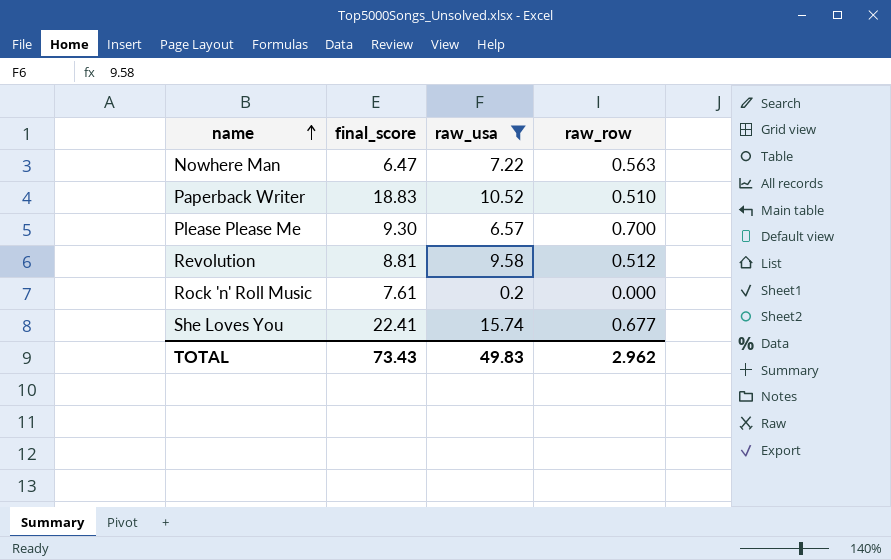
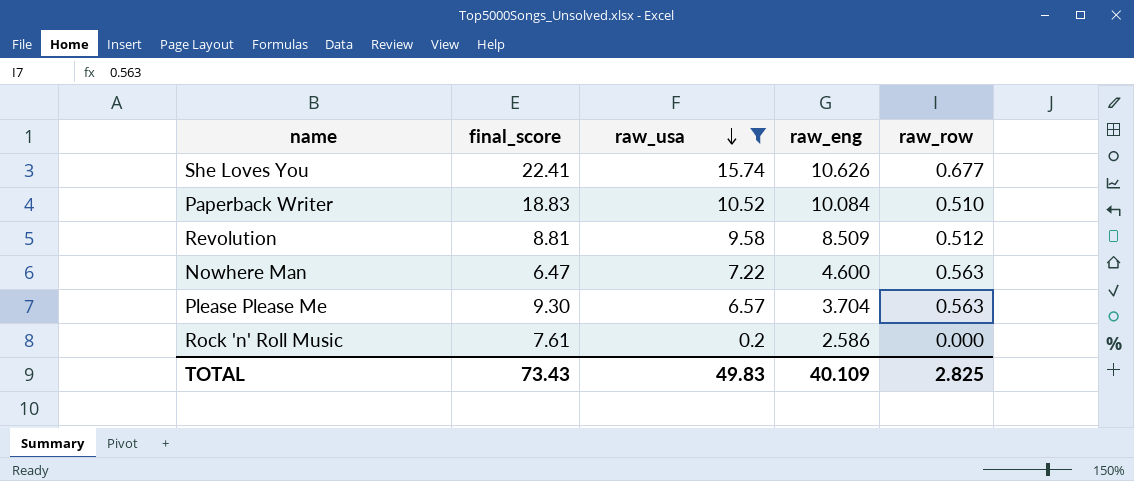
row order: name ascending -> raw_usa descending
column raw_eng | position: none -> 4
Please Please Me | raw_row: 0.700 -> 0.563
TOTAL | raw_row: 2.962 -> 2.825

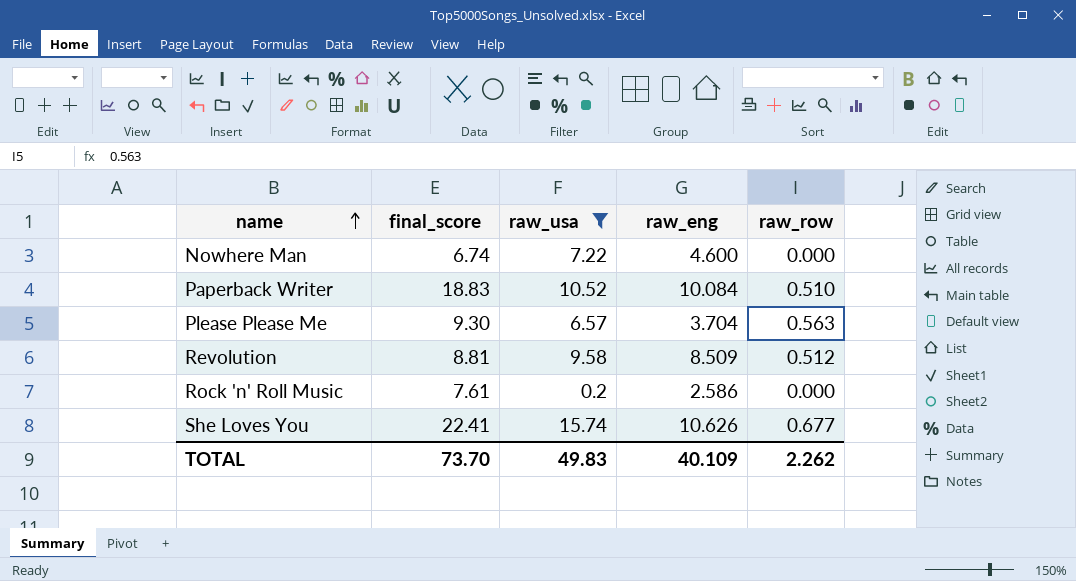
row order: raw_usa descending -> name ascending
Nowhere Man | final_score: 6.47 -> 6.74
Nowhere Man | raw_row: 0.563 -> 0.000
TOTAL | final_score: 73.43 -> 73.70
TOTAL | raw_row: 2.825 -> 2.262

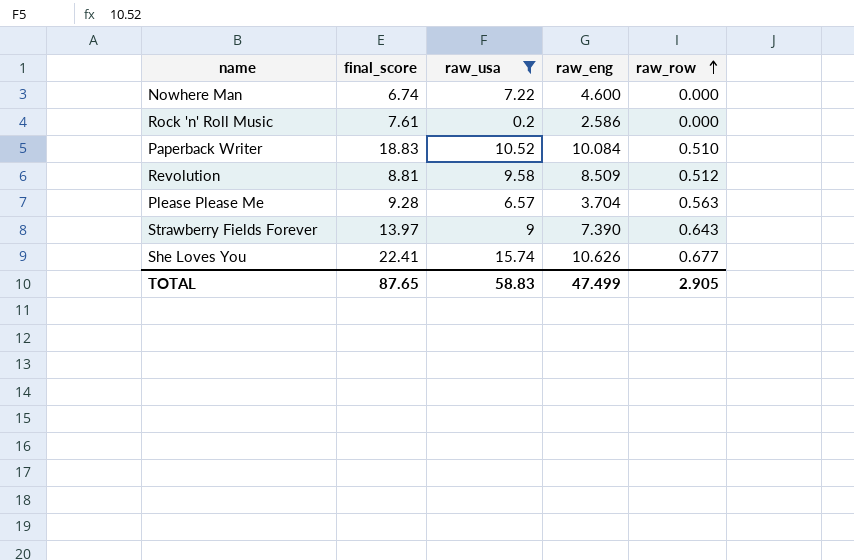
row order: name ascending -> raw_row ascending
Please Please Me | final_score: 9.30 -> 9.28
row Strawberry Fields Forever: none -> 13.97 | 9 | 7.390 | 0.643
TOTAL | final_score: 73.70 -> 87.65
TOTAL | raw_usa: 49.83 -> 58.83
TOTAL | raw_eng: 40.109 -> 47.499
TOTAL | raw_row: 2.262 -> 2.905

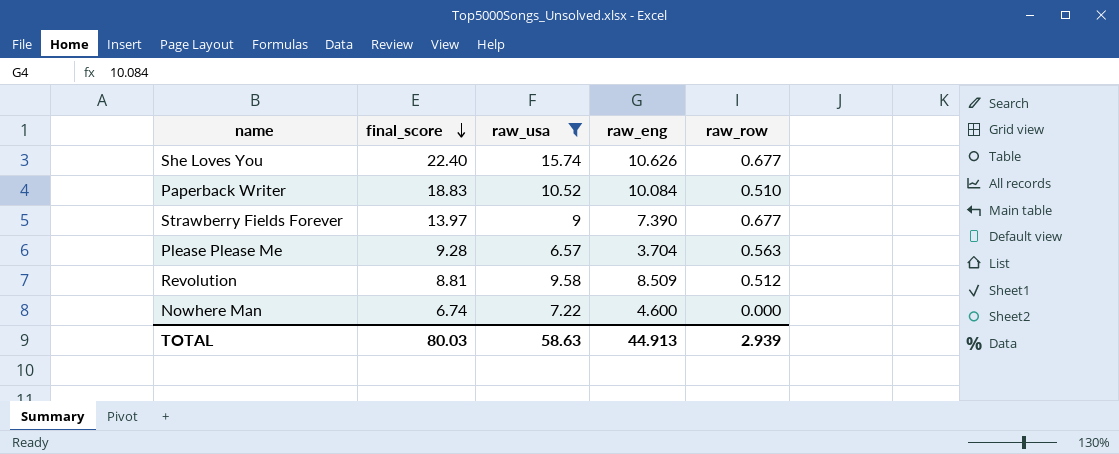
row order: raw_row ascending -> final_score descending
row Rock 'n' Roll Music: 7.61 | 0.2 | 2.586 | 0.000 -> none
She Loves You | final_score: 22.41 -> 22.40
Strawberry Fields Forever | raw_row: 0.643 -> 0.677
TOTAL | final_score: 87.65 -> 80.03
TOTAL | raw_usa: 58.83 -> 58.63
TOTAL | raw_eng: 47.499 -> 44.913
TOTAL | raw_row: 2.905 -> 2.939

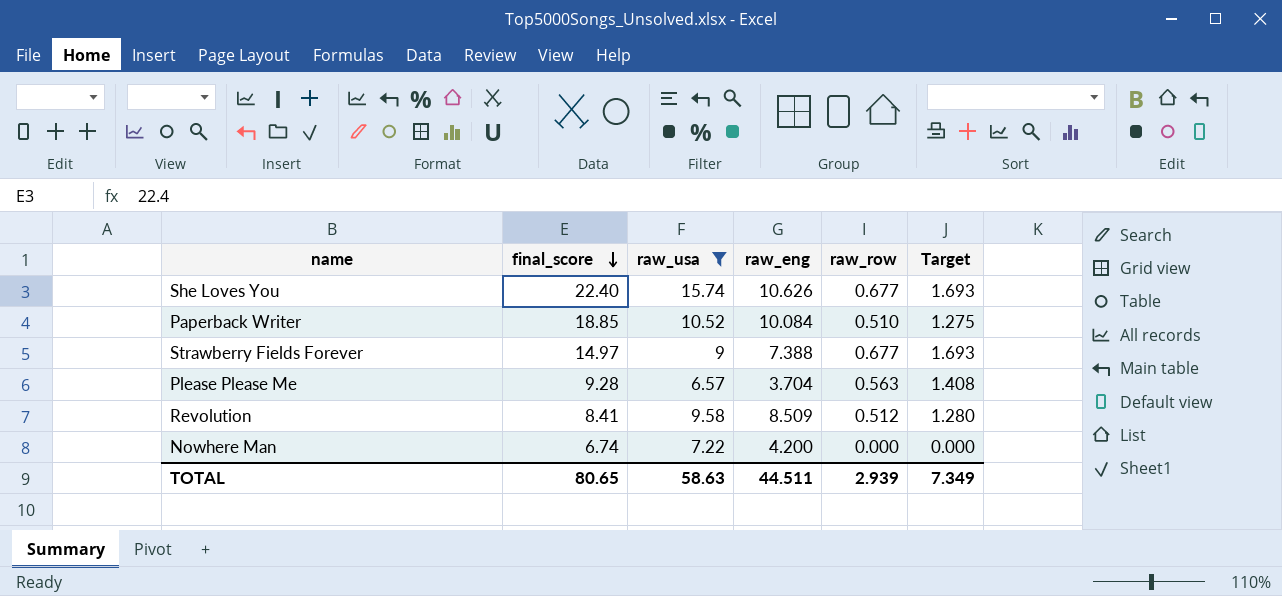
column Target | formula: none -> [raw_row] * 2.5
Paperback Writer | final_score: 18.83 -> 18.85
Strawberry Fields Forever | final_score: 13.97 -> 14.97
Strawberry Fields Forever | raw_eng: 7.390 -> 7.388
Revolution | final_score: 8.81 -> 8.41
Nowhere Man | raw_eng: 4.600 -> 4.200
TOTAL | final_score: 80.03 -> 80.65
TOTAL | raw_eng: 44.913 -> 44.511

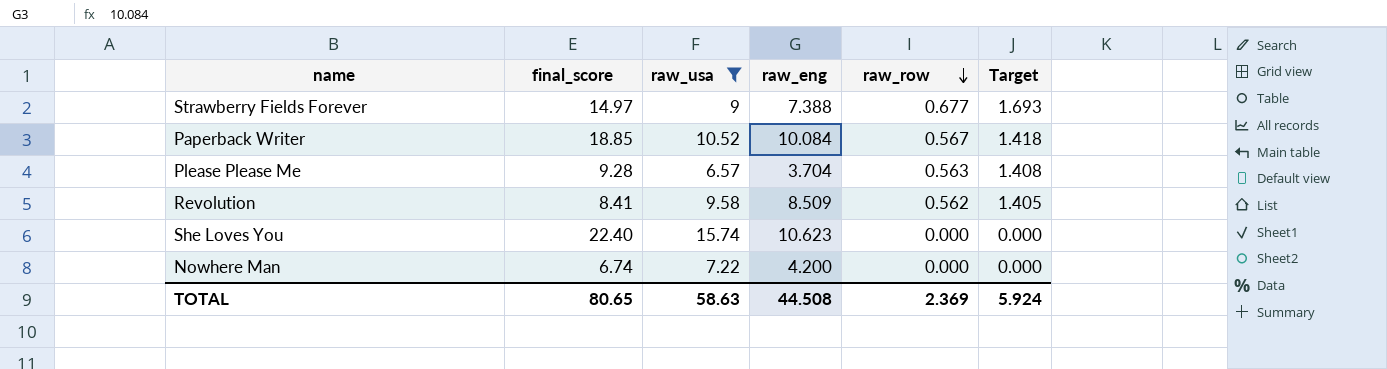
row order: final_score descending -> raw_row descending
Paperback Writer | raw_row: 0.510 -> 0.567
Paperback Writer | Target: 1.275 -> 1.418
Revolution | raw_row: 0.512 -> 0.562
Revolution | Target: 1.280 -> 1.405
She Loves You | raw_eng: 10.626 -> 10.623
She Loves You | raw_row: 0.677 -> 0.000
She Loves You | Target: 1.693 -> 0.000
TOTAL | raw_eng: 44.511 -> 44.508
TOTAL | raw_row: 2.939 -> 2.369
TOTAL | Target: 7.349 -> 5.924

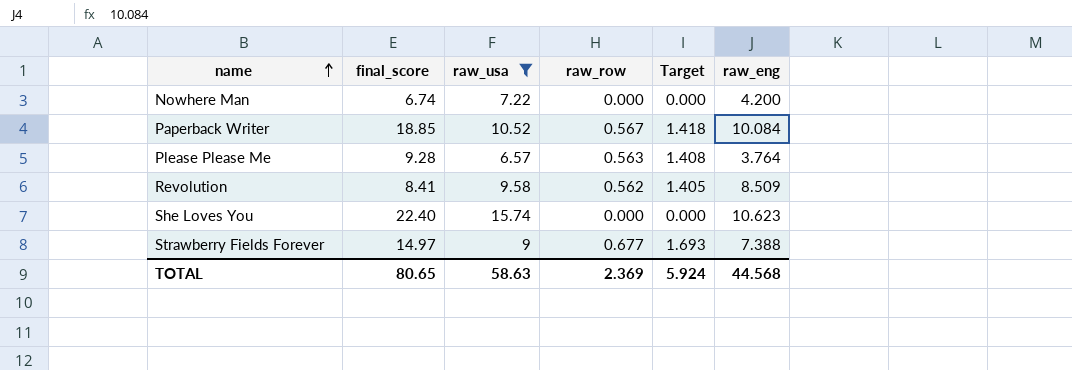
row order: raw_row descending -> name ascending
column raw_eng | position: 4 -> 6
Please Please Me | raw_eng: 3.704 -> 3.764
TOTAL | raw_eng: 44.508 -> 44.568

